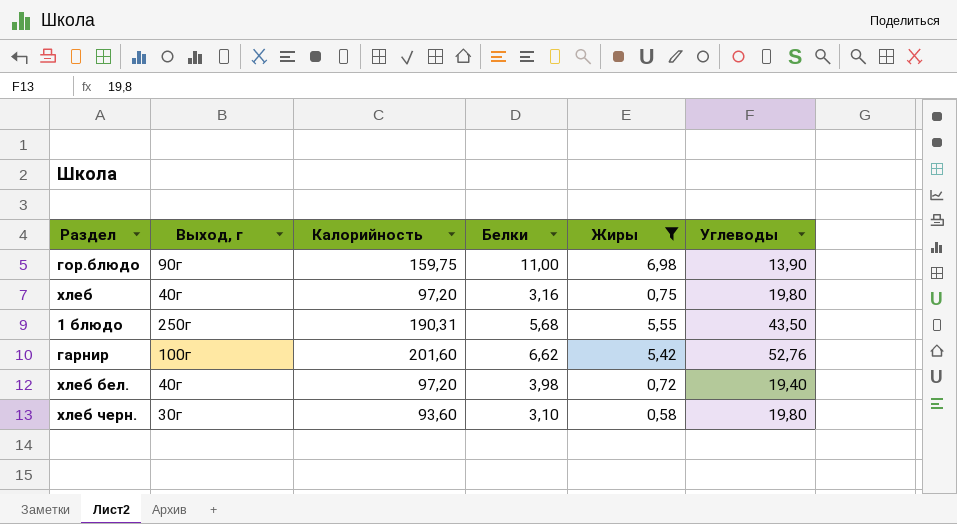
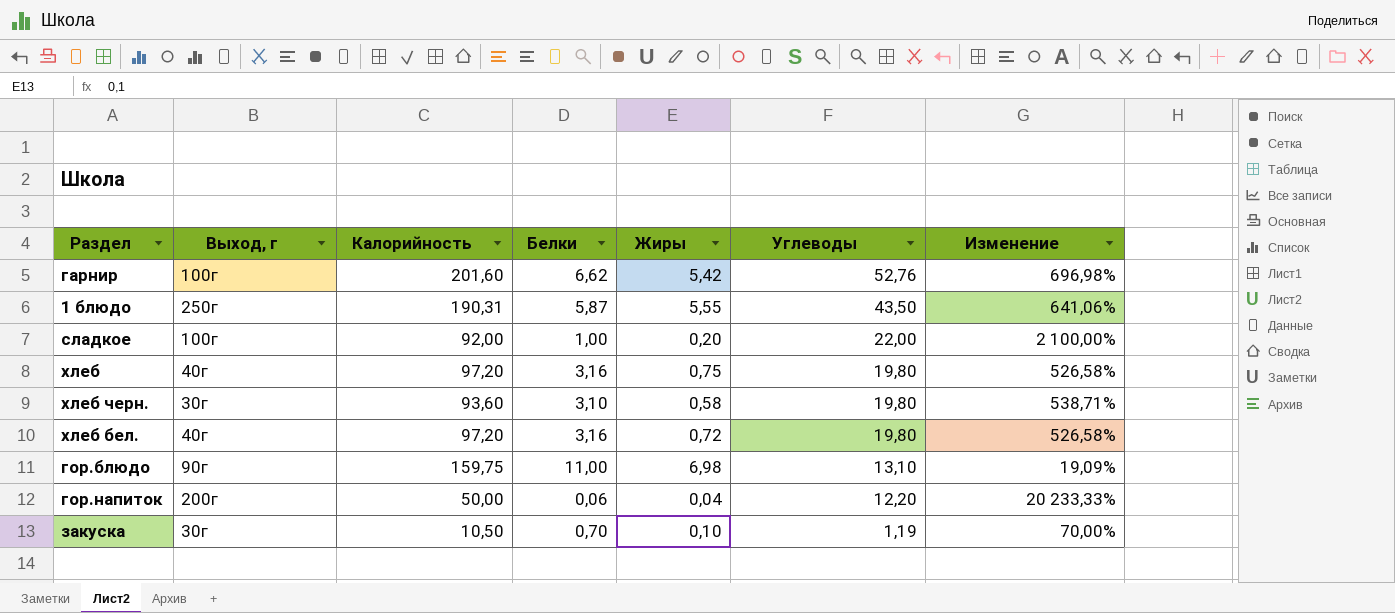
filter: Жиры >= 0,58 -> none
row order: none -> Углеводы descending
column Изменение | formula: none -> ([Углеводы] - [Белки]) / [Белки]
1 блюдо | Белки: 5,68 -> 5,87
хлеб бел. | Белки: 3,98 -> 3,16
хлеб бел. | Углеводы: 19,40 -> 19,80
гор.блюдо | Углеводы: 13,90 -> 13,10

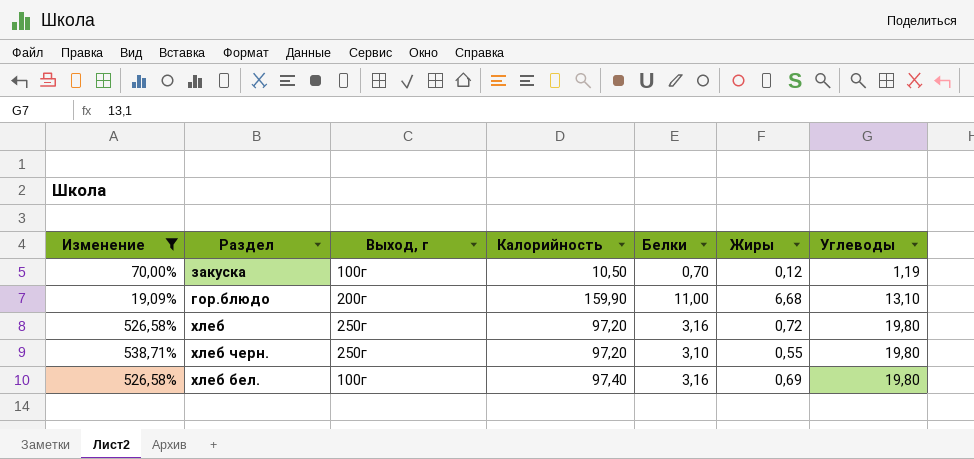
filter: none -> Изменение <= 538,71%
row order: Углеводы descending -> Углеводы ascending
column Изменение | position: 7 -> 1
закуска | Выход, г: 30г -> 100г
закуска | Жиры: 0,10 -> 0,12
гор.блюдо | Выход, г: 90г -> 200г
гор.блюдо | Калорийность: 159,75 -> 159,90
гор.блюдо | Жиры: 6,98 -> 6,68
хлеб | Выход, г: 40г -> 250г
хлеб | Жиры: 0,75 -> 0,72
хлеб черн. | Выход, г: 30г -> 250г
хлеб черн. | Калорийность: 93,60 -> 97,20
хлеб черн. | Жиры: 0,58 -> 0,55
хлеб бел. | Выход, г: 40г -> 100г
хлеб бел. | Калорийность: 97,20 -> 97,40
хлеб бел. | Жиры: 0,72 -> 0,69

